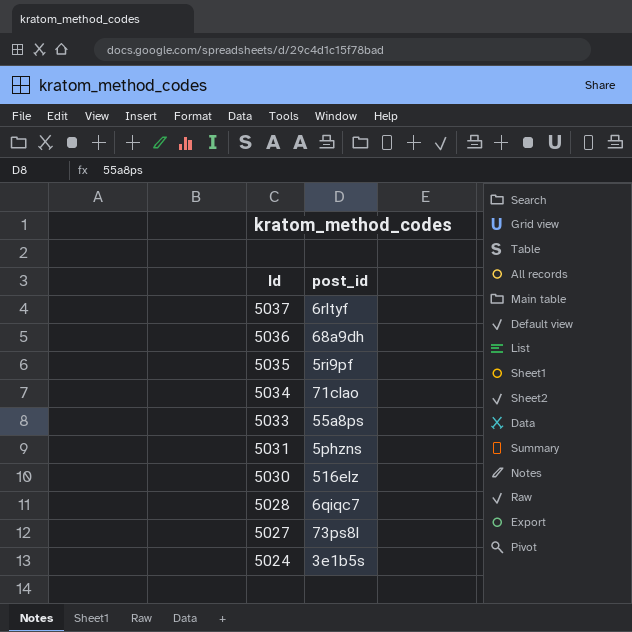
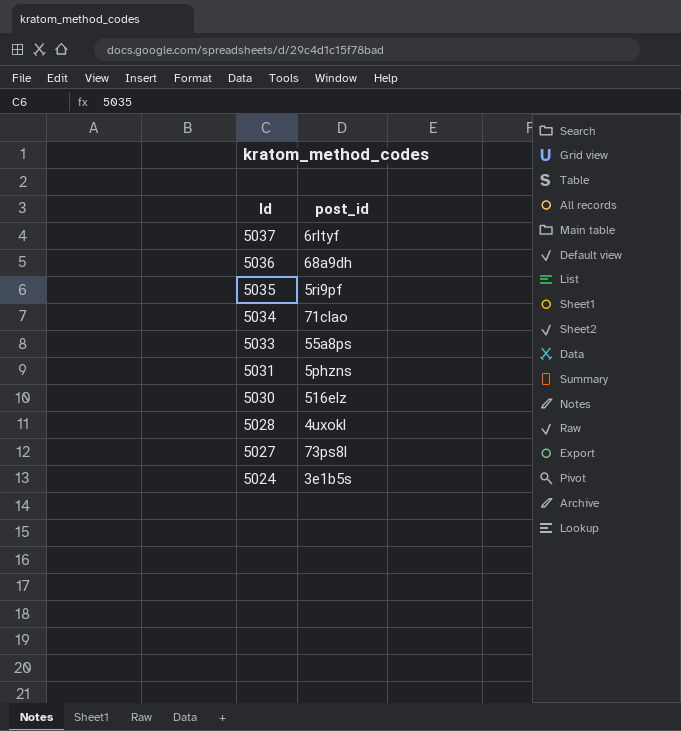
5028 | post_id: 6qiqc7 -> 4uxokl

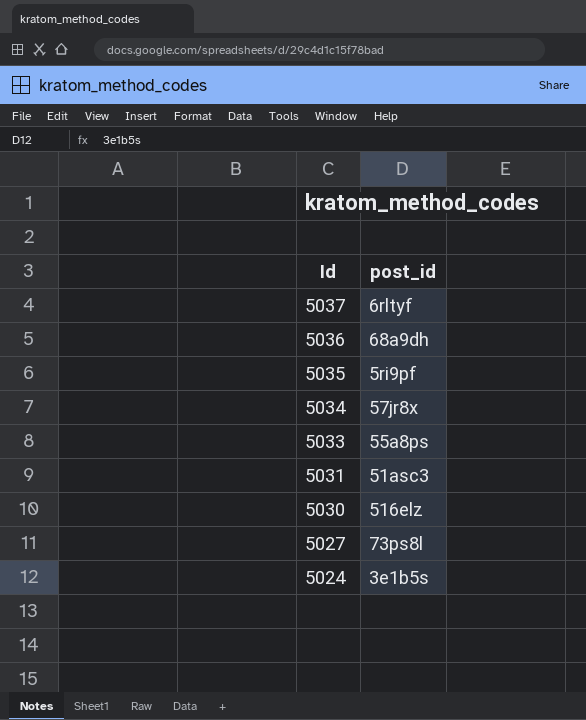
row 5028: 4uxokl -> none
5034 | post_id: 71clao -> 57jr8x
5031 | post_id: 5phzns -> 51asc3

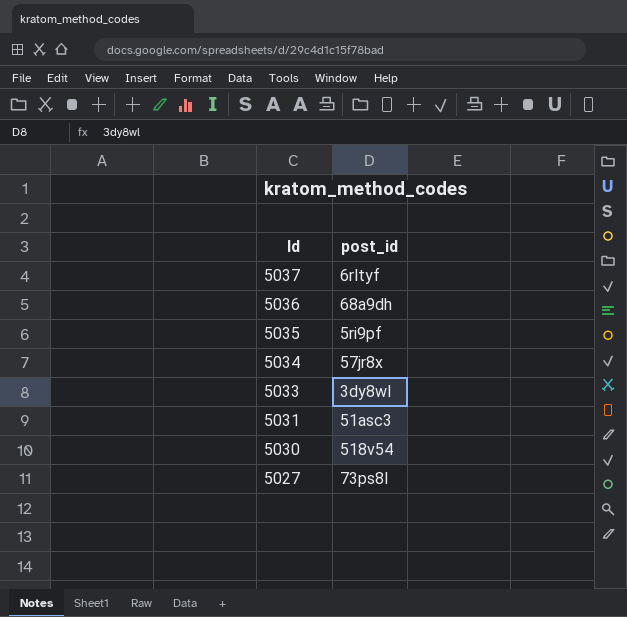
row 5024: 3e1b5s -> none
5033 | post_id: 55a8ps -> 3dy8wl
5030 | post_id: 516elz -> 518v54

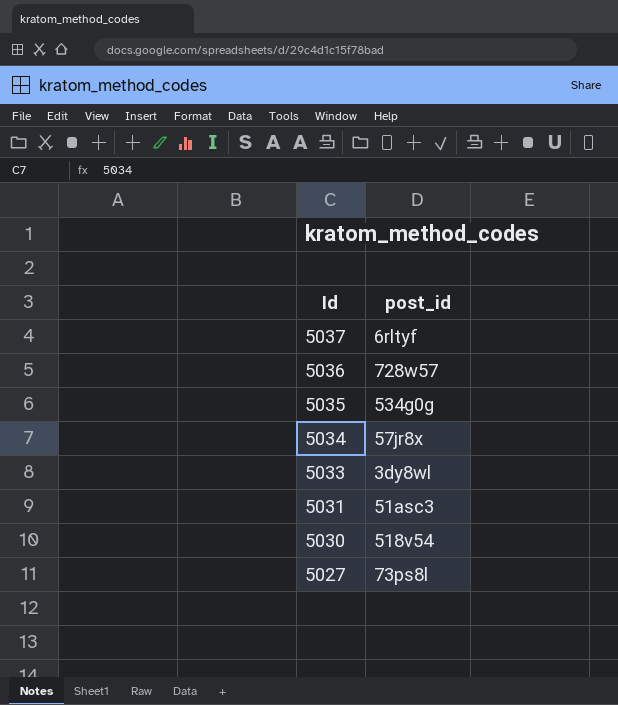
5036 | post_id: 68a9dh -> 728w57
5035 | post_id: 5ri9pf -> 534g0g

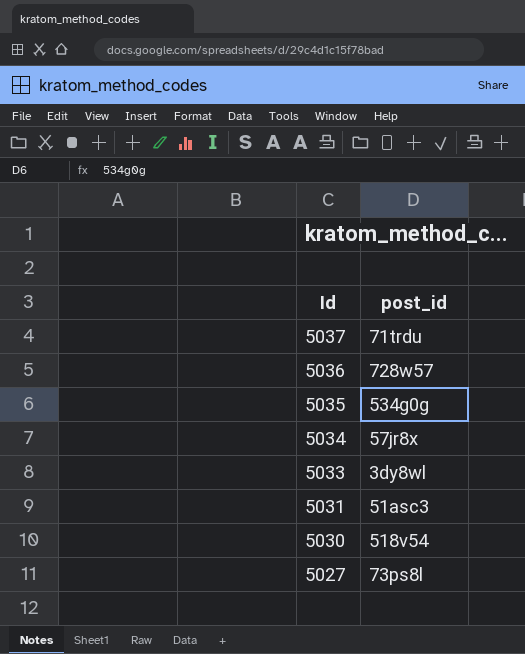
5037 | post_id: 6rltyf -> 71trdu

